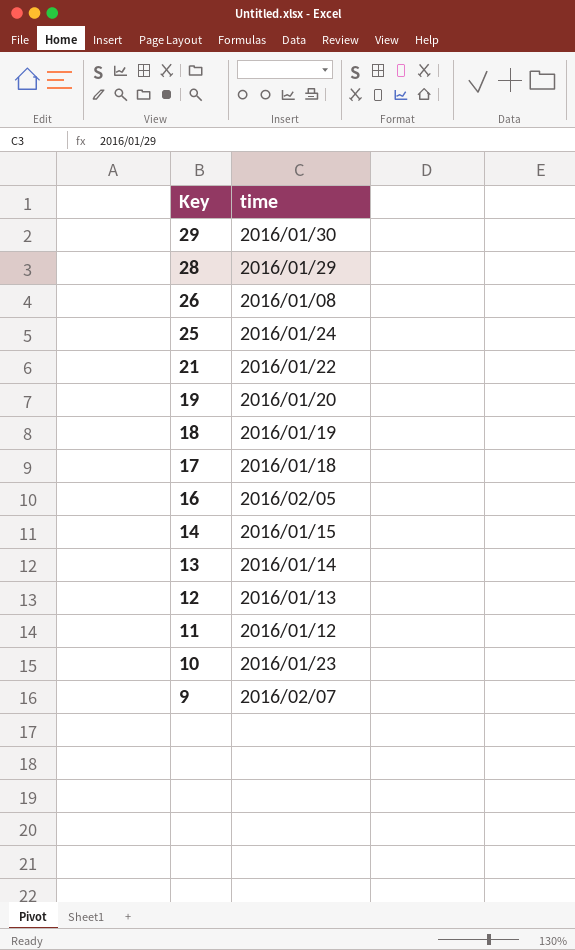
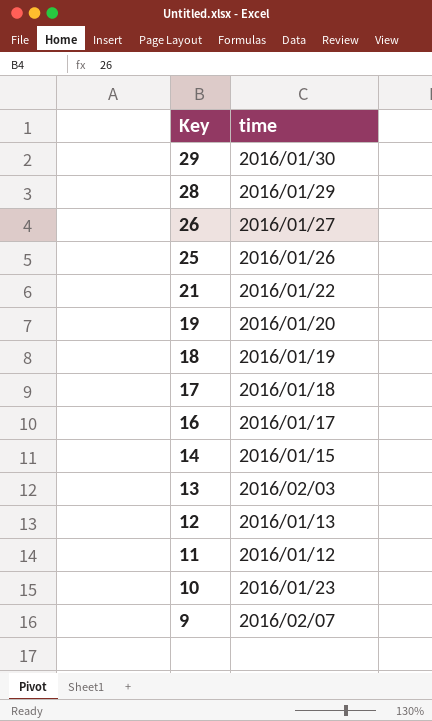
26 | time: 2016/01/08 -> 2016/01/27
25 | time: 2016/01/24 -> 2016/01/26
16 | time: 2016/02/05 -> 2016/01/17
13 | time: 2016/01/14 -> 2016/02/03

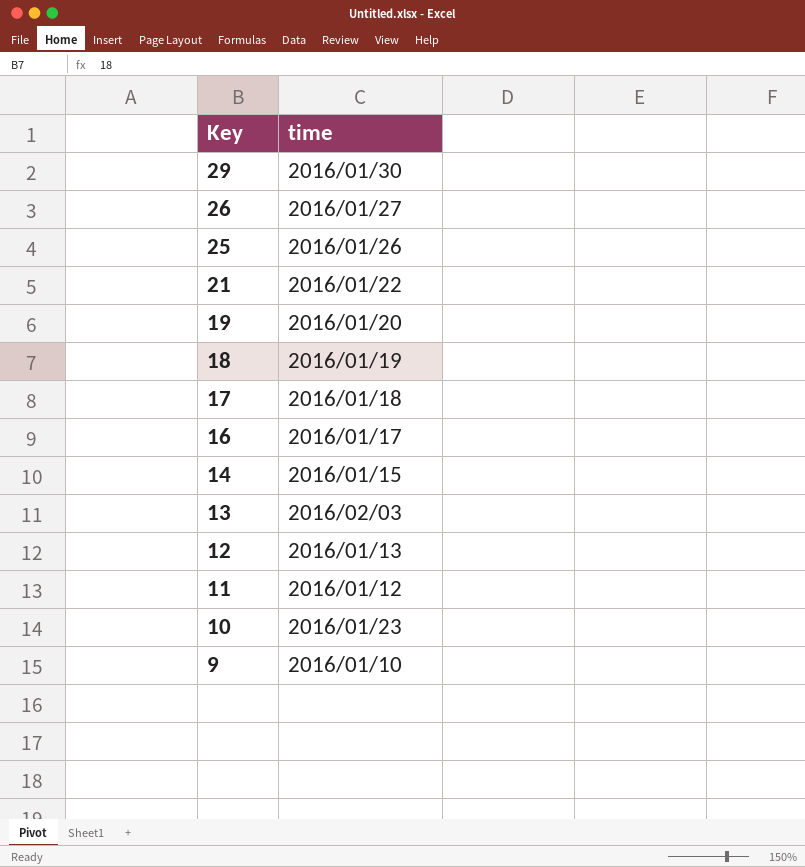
row 28: 2016/01/29 -> none
9 | time: 2016/02/07 -> 2016/01/10

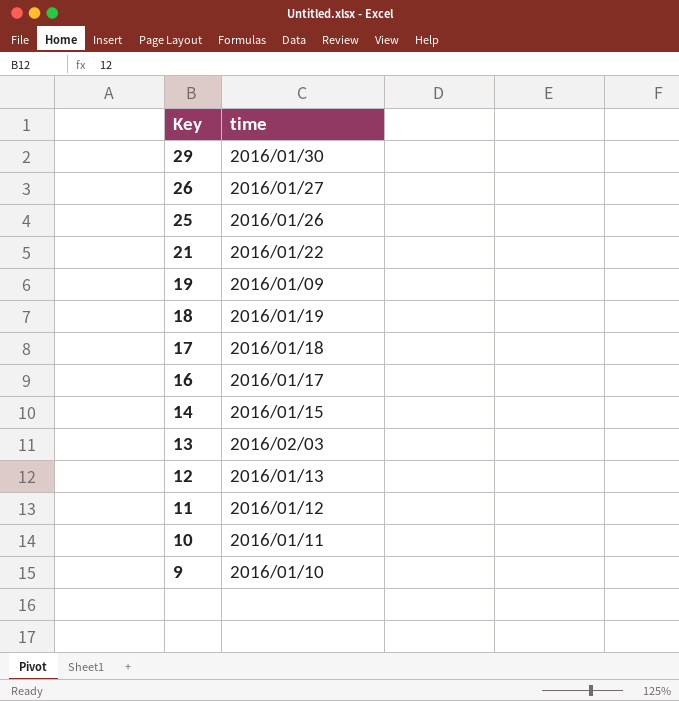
19 | time: 2016/01/20 -> 2016/01/09
10 | time: 2016/01/23 -> 2016/01/11

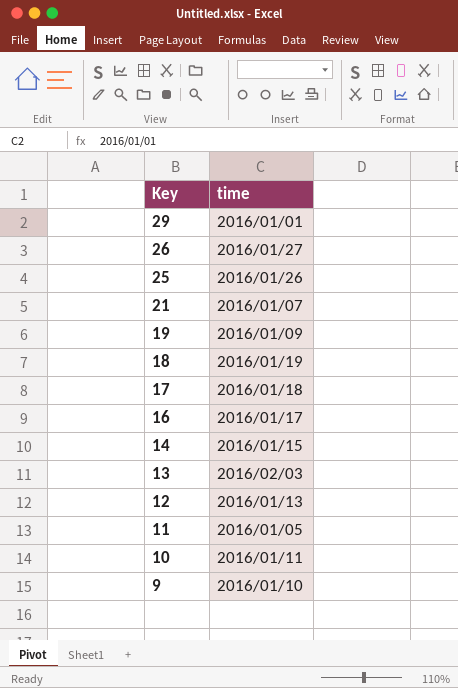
29 | time: 2016/01/30 -> 2016/01/01
21 | time: 2016/01/22 -> 2016/01/07
11 | time: 2016/01/12 -> 2016/01/05

